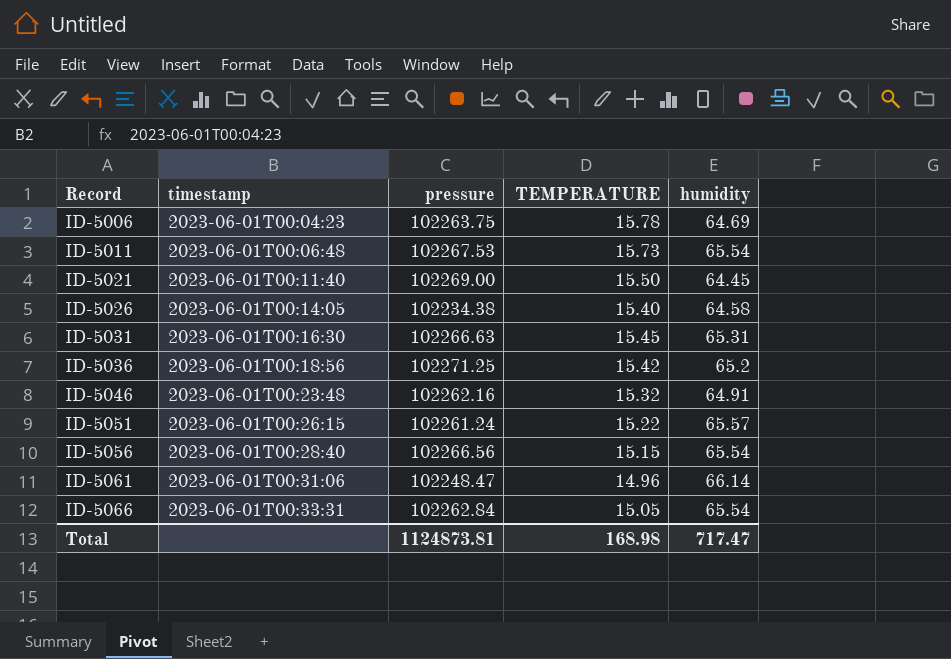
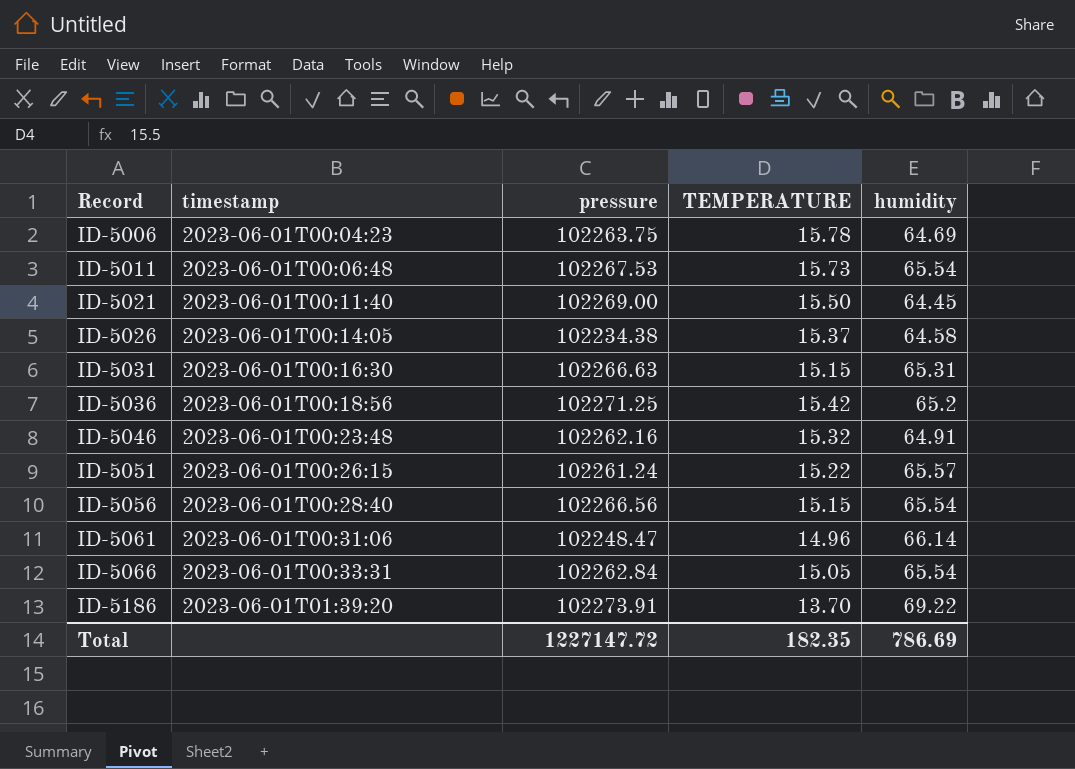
ID-5026 | TEMPERATURE: 15.40 -> 15.37
ID-5031 | TEMPERATURE: 15.45 -> 15.15
row ID-5186: none -> 2023-06-01T01:39:20 | 102273.91 | 13.70 | 69.22
Total | pressure: 1124873.81 -> 1227147.72
Total | TEMPERATURE: 168.98 -> 182.35
Total | humidity: 717.47 -> 786.69

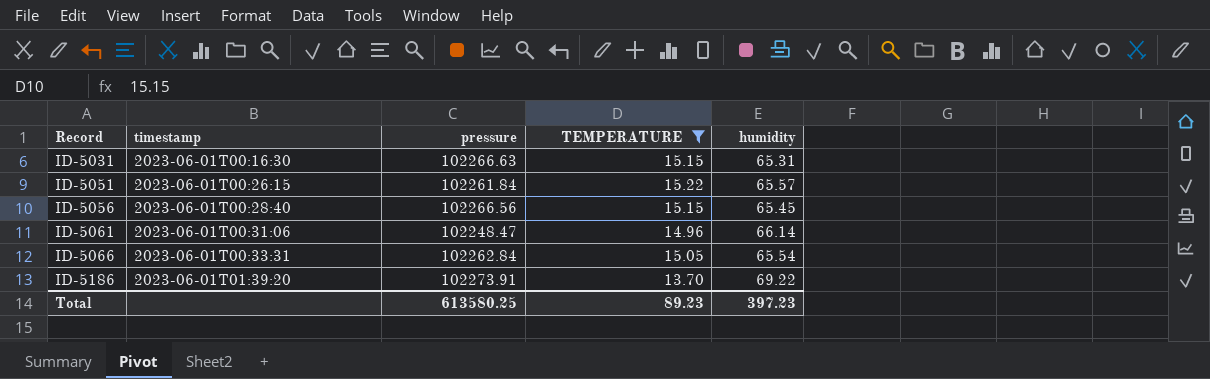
filter: none -> TEMPERATURE <= 15.22
ID-5051 | pressure: 102261.24 -> 102261.84
ID-5056 | humidity: 65.54 -> 65.45
Total | pressure: 1227147.72 -> 613580.25
Total | TEMPERATURE: 182.35 -> 89.23
Total | humidity: 786.69 -> 397.23

